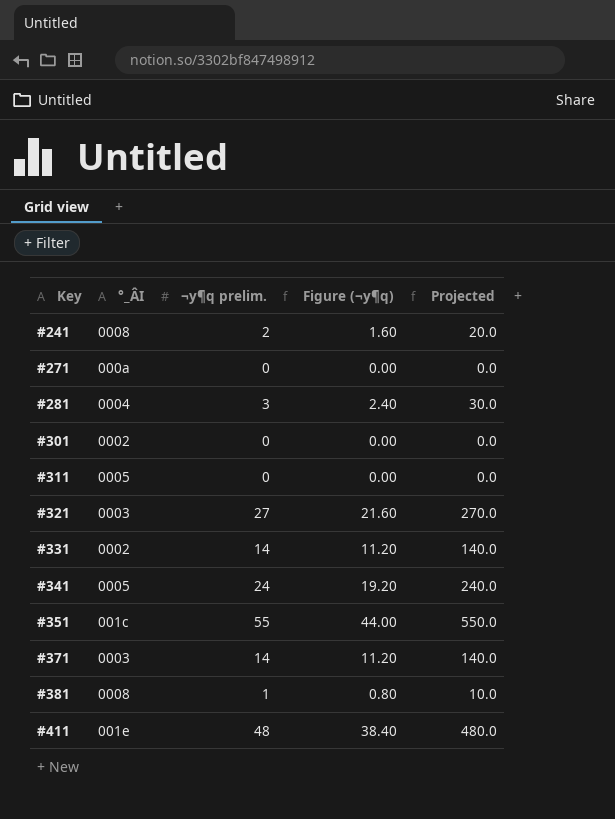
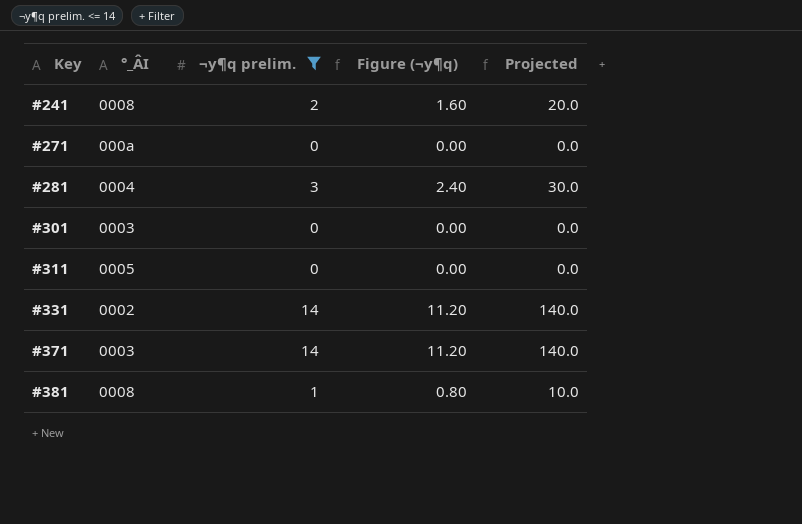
filter: none -> ¬y¶q prelim. <= 14
#301 | °_ÂI: 0002 -> 0003

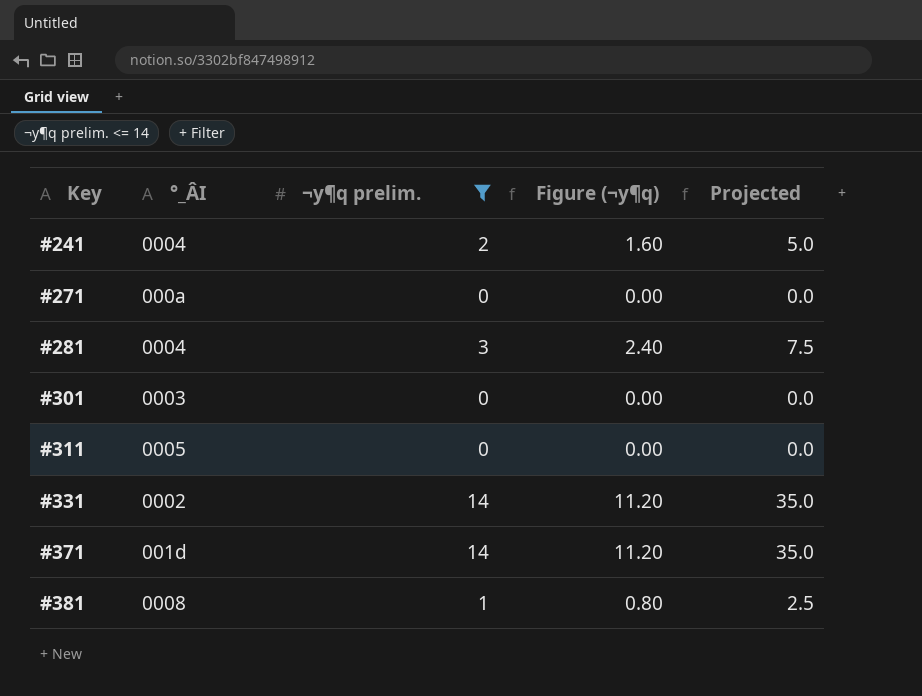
column Projected | formula: [¬y¶q prelim.] * 10 -> [¬y¶q prelim.] * 2.5
#241 | °_ÂI: 0008 -> 0004
#371 | °_ÂI: 0003 -> 001d

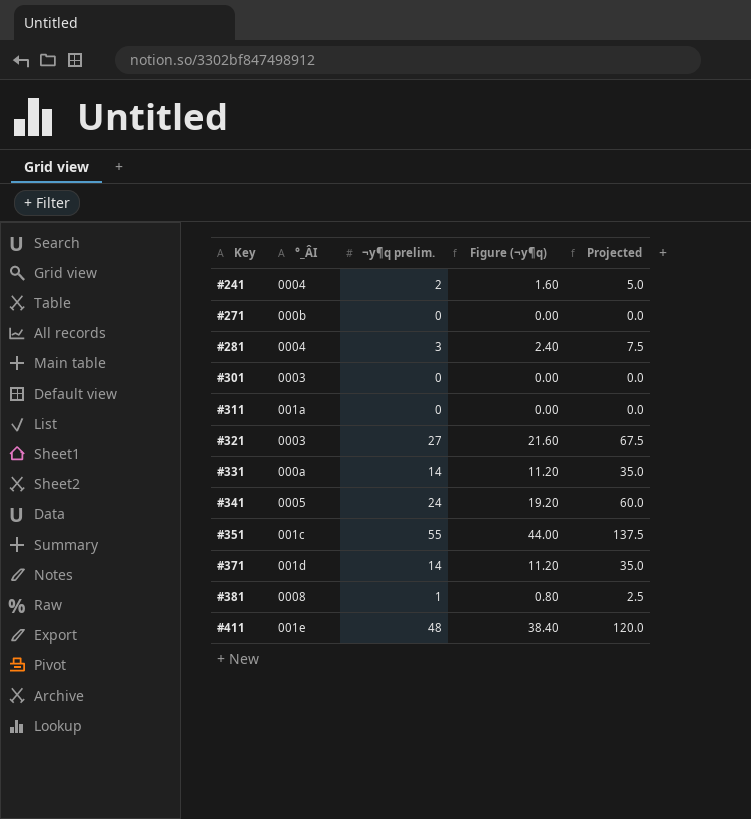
filter: ¬y¶q prelim. <= 14 -> none
#271 | °_ÂI: 000a -> 000b
#311 | °_ÂI: 0005 -> 001a
#331 | °_ÂI: 0002 -> 000a

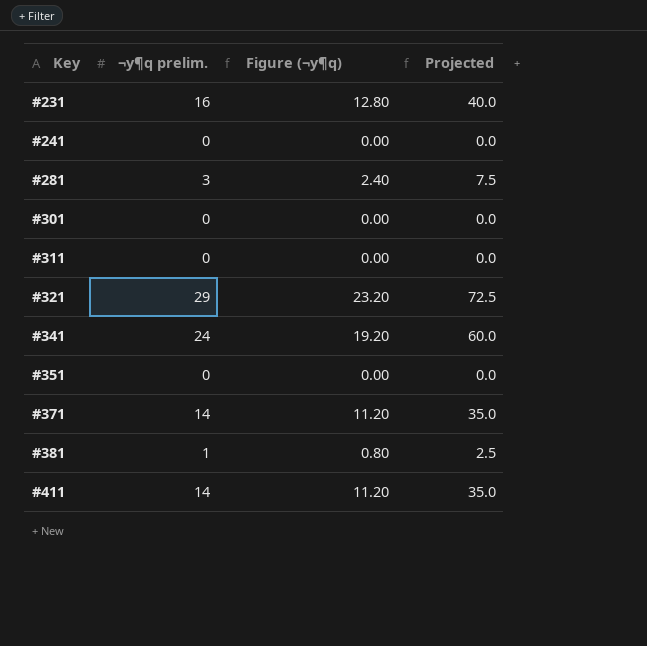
column °_ÂI | position: 2 -> none
row #271: 000b | 0 | 0.00 | 0.0 -> none
row #331: 000a | 14 | 11.20 | 35.0 -> none
row #231: none -> 16 | 12.80 | 40.0
#241 | ¬y¶q prelim.: 2 -> 0
#241 | Figure (¬y¶q): 1.60 -> 0.00
#241 | Projected: 5.0 -> 0.0
#321 | ¬y¶q prelim.: 27 -> 29
#321 | Figure (¬y¶q): 21.60 -> 23.20
#321 | Projected: 67.5 -> 72.5
#351 | ¬y¶q prelim.: 55 -> 0
#351 | Figure (¬y¶q): 44.00 -> 0.00
#351 | Projected: 137.5 -> 0.0
#411 | ¬y¶q prelim.: 48 -> 14
#411 | Figure (¬y¶q): 38.40 -> 11.20
#411 | Projected: 120.0 -> 35.0

